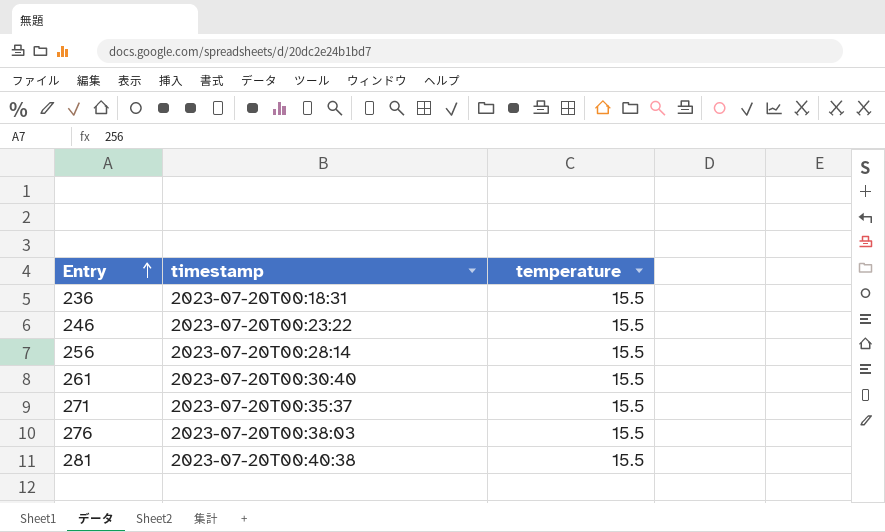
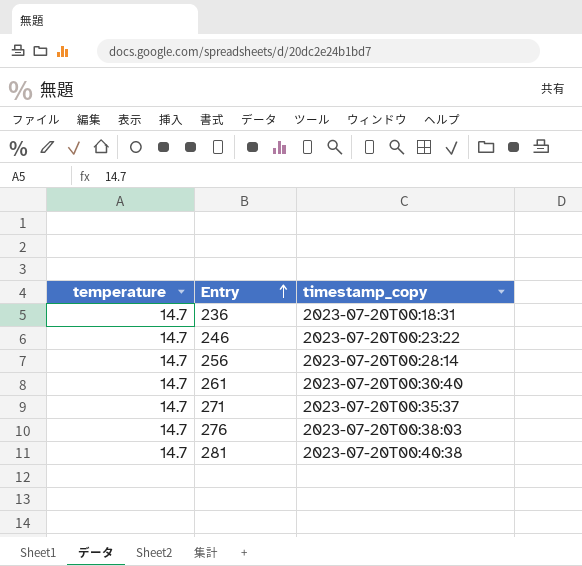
column temperature | position: 3 -> 1
column name: timestamp -> timestamp_copy
236 | temperature: 15.5 -> 14.7
246 | temperature: 15.5 -> 14.7
256 | temperature: 15.5 -> 14.7
261 | temperature: 15.5 -> 14.7
271 | temperature: 15.5 -> 14.7
276 | temperature: 15.5 -> 14.7
281 | temperature: 15.5 -> 14.7

